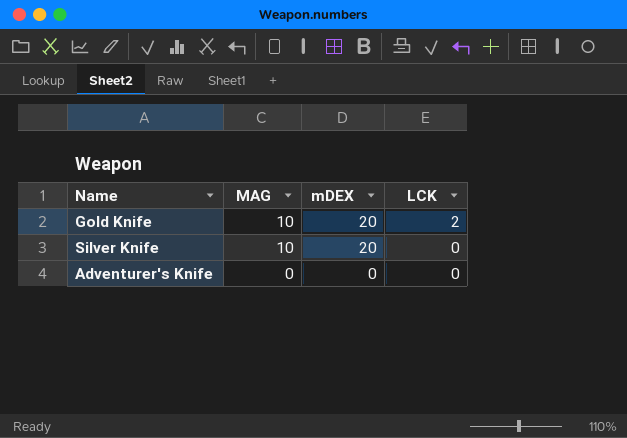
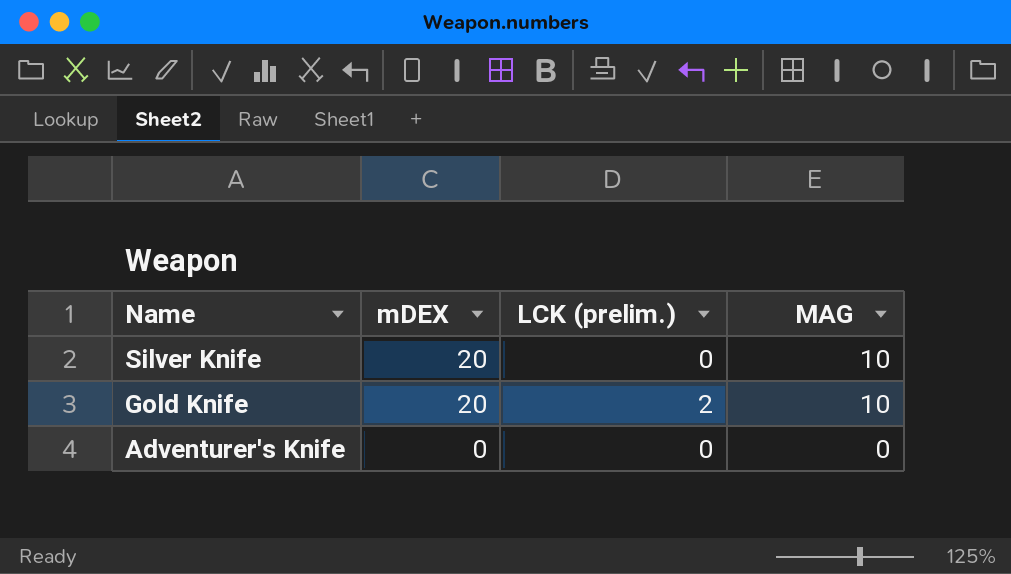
row order: MAG descending -> Name descending
column name: LCK -> LCK (prelim.)
column MAG | position: 2 -> 4

